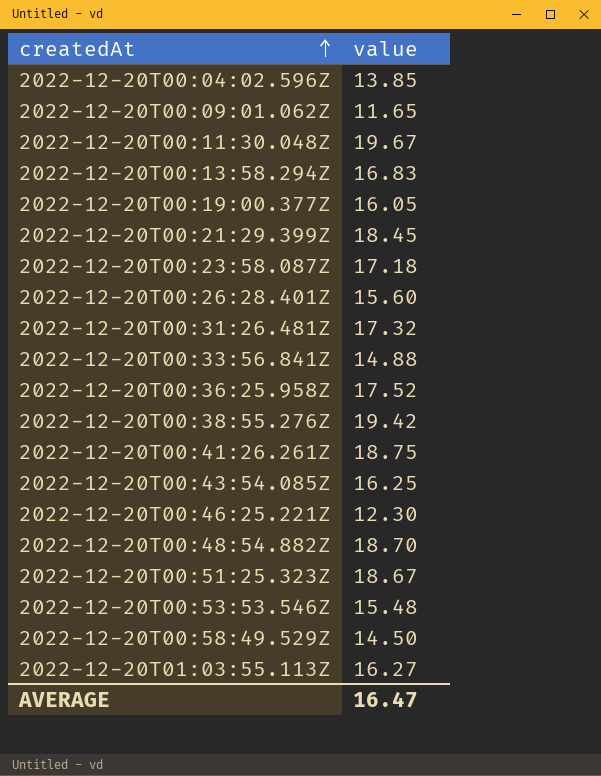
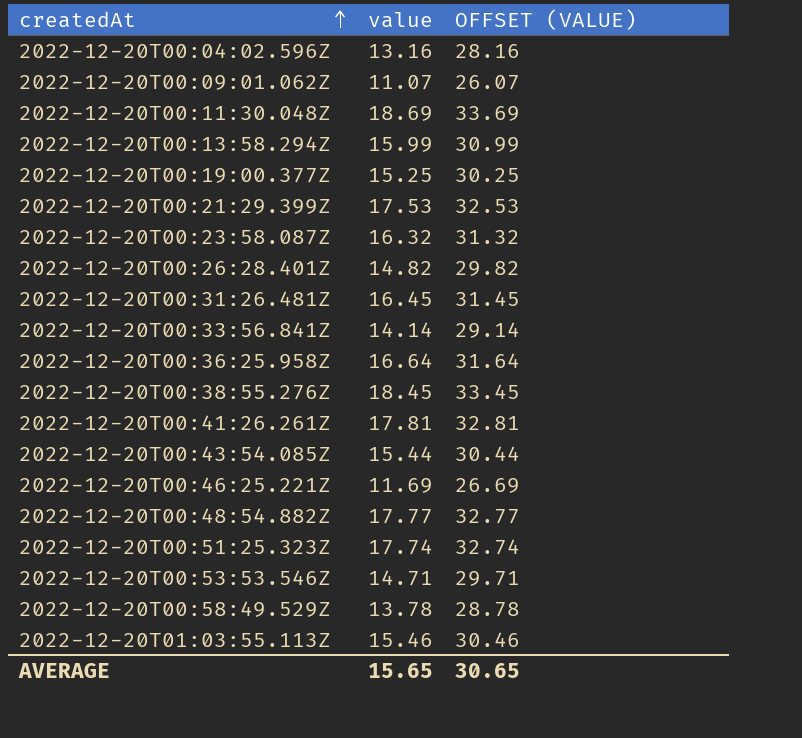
column OFFSET (VALUE) | formula: none -> [value] + 15
2022-12-20T00:04:02.596Z | value: 13.85 -> 13.16
2022-12-20T00:09:01.062Z | value: 11.65 -> 11.07
2022-12-20T00:11:30.048Z | value: 19.67 -> 18.69
2022-12-20T00:13:58.294Z | value: 16.83 -> 15.99
2022-12-20T00:19:00.377Z | value: 16.05 -> 15.25
2022-12-20T00:21:29.399Z | value: 18.45 -> 17.53
2022-12-20T00:23:58.087Z | value: 17.18 -> 16.32
2022-12-20T00:26:28.401Z | value: 15.60 -> 14.82
2022-12-20T00:31:26.481Z | value: 17.32 -> 16.45
2022-12-20T00:33:56.841Z | value: 14.88 -> 14.14
2022-12-20T00:36:25.958Z | value: 17.52 -> 16.64
2022-12-20T00:38:55.276Z | value: 19.42 -> 18.45
2022-12-20T00:41:26.261Z | value: 18.75 -> 17.81
2022-12-20T00:43:54.085Z | value: 16.25 -> 15.44
2022-12-20T00:46:25.221Z | value: 12.30 -> 11.69
2022-12-20T00:48:54.882Z | value: 18.70 -> 17.77
2022-12-20T00:51:25.323Z | value: 18.67 -> 17.74
2022-12-20T00:53:53.546Z | value: 15.48 -> 14.71
2022-12-20T00:58:49.529Z | value: 14.50 -> 13.78
2022-12-20T01:03:55.113Z | value: 16.27 -> 15.46
AVERAGE | value: 16.47 -> 15.65

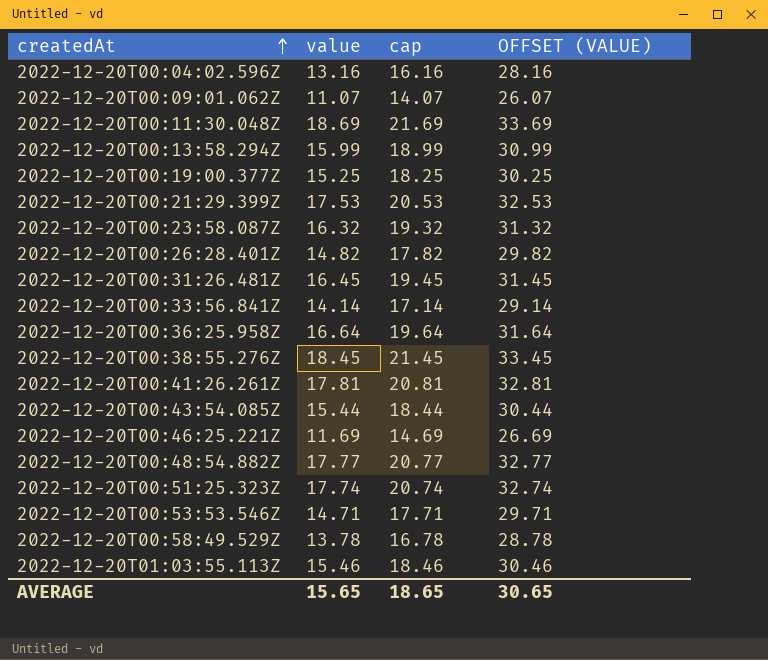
column cap | formula: none -> [value] + 3

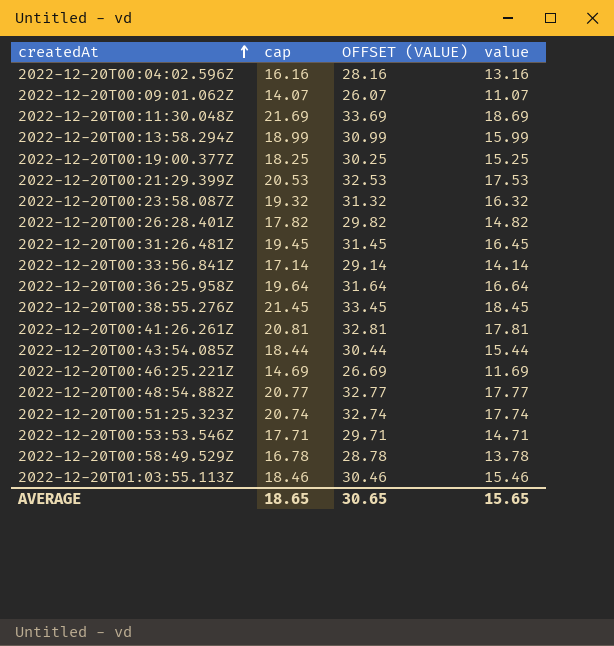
column value | position: 2 -> 4

